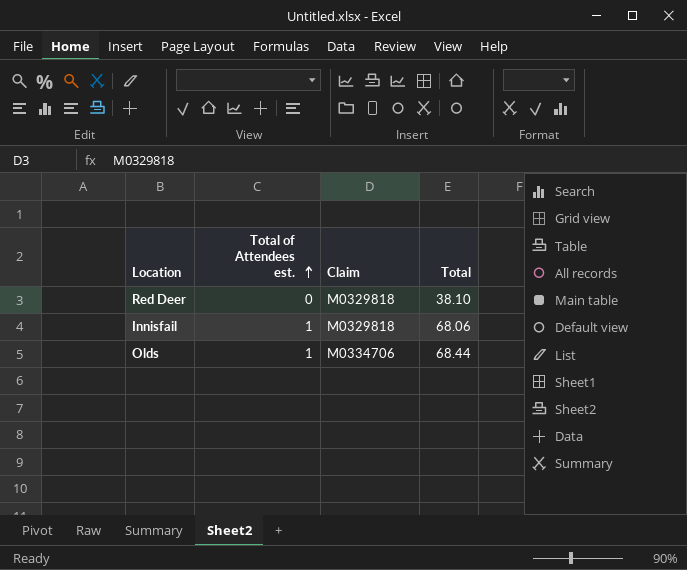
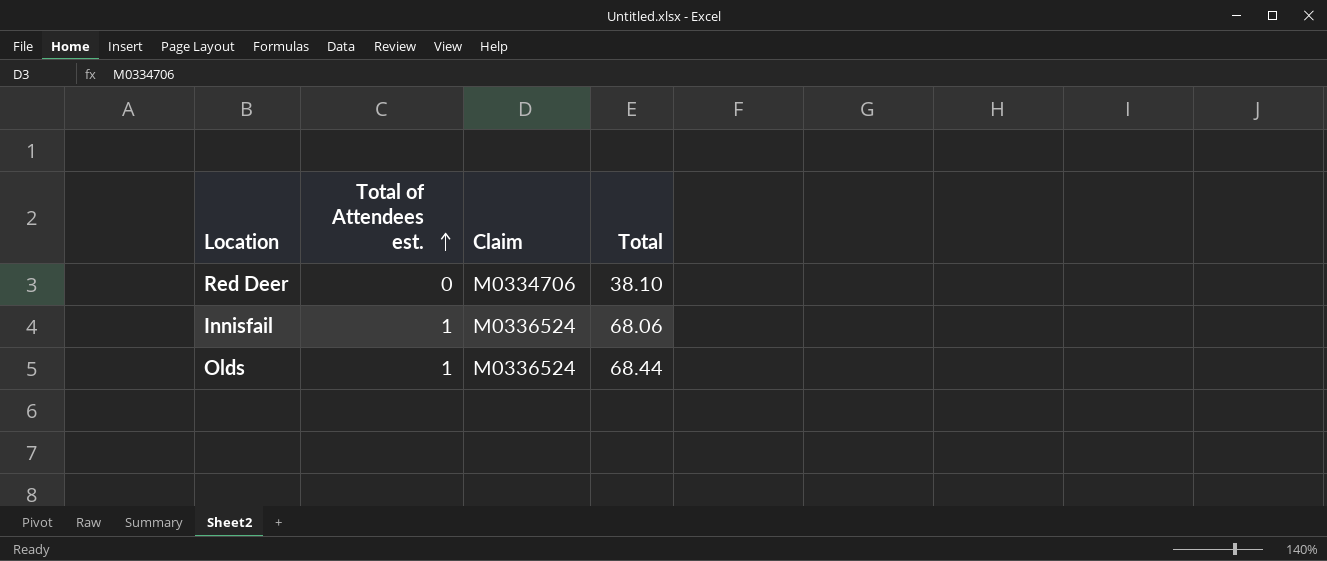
Red Deer | Claim: M0329818 -> M0334706
Innisfail | Claim: M0329818 -> M0336524
Olds | Claim: M0334706 -> M0336524

